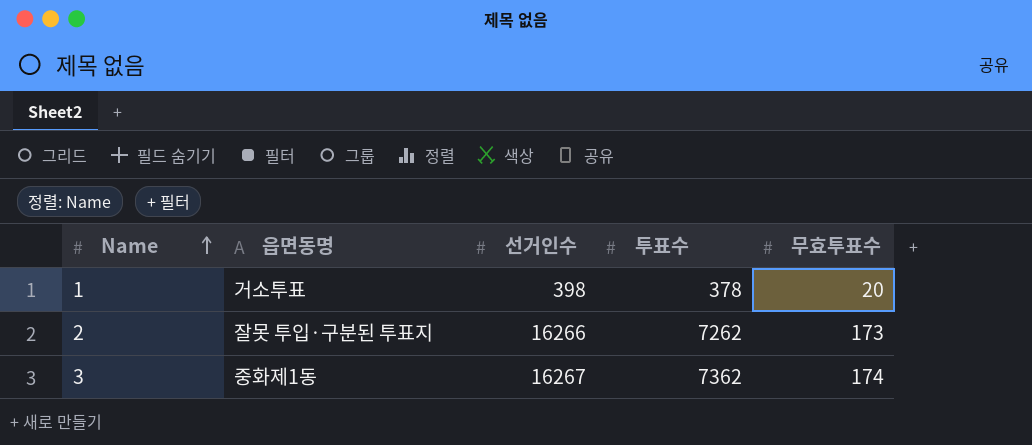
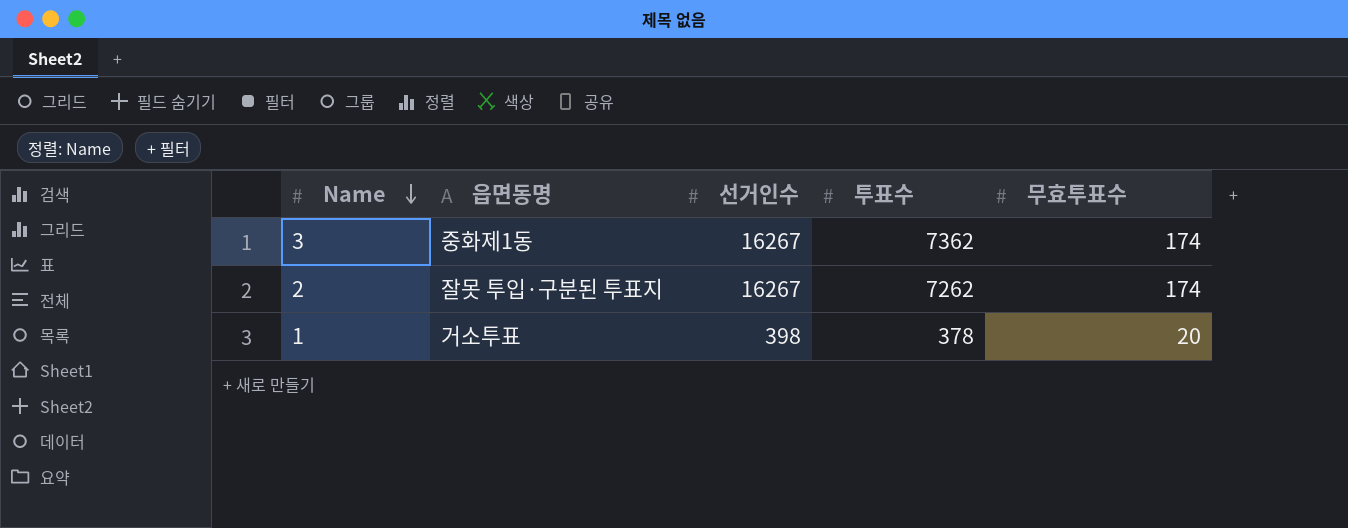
row order: Name ascending -> Name descending
2 | 선거인수: 16266 -> 16267
2 | 무효투표수: 173 -> 174

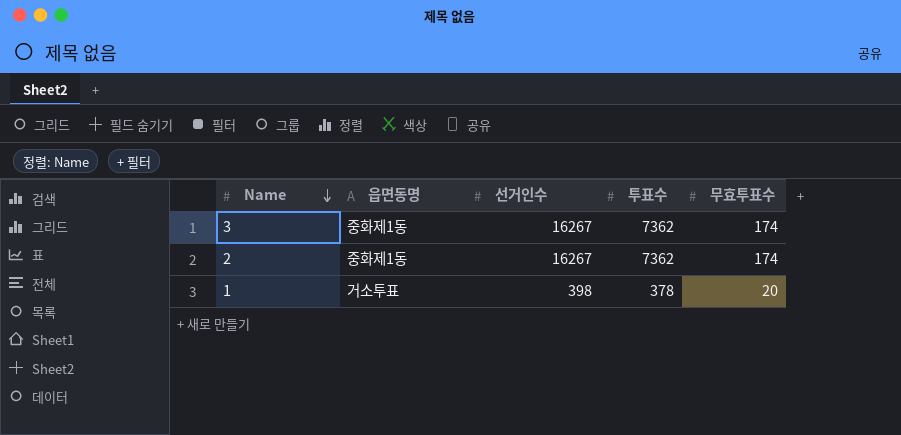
2 | 읍면동명: 잘못 투입·구분된 투표지 -> 중화제1동
2 | 투표수: 7262 -> 7362

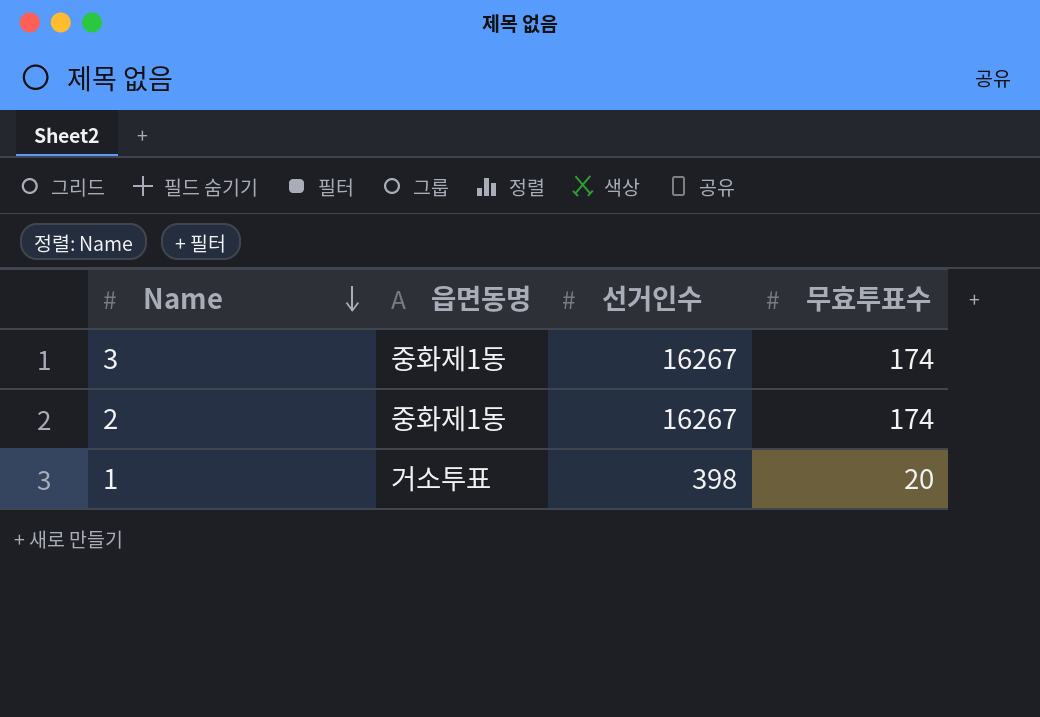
column 투표수 | position: 4 -> none

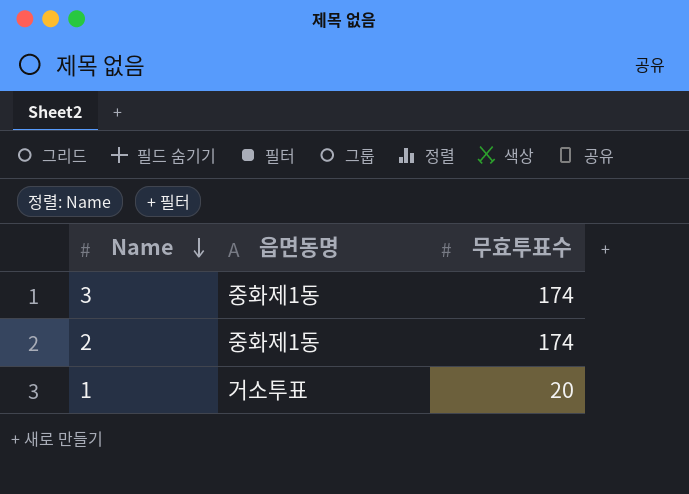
column 선거인수 | position: 3 -> none

